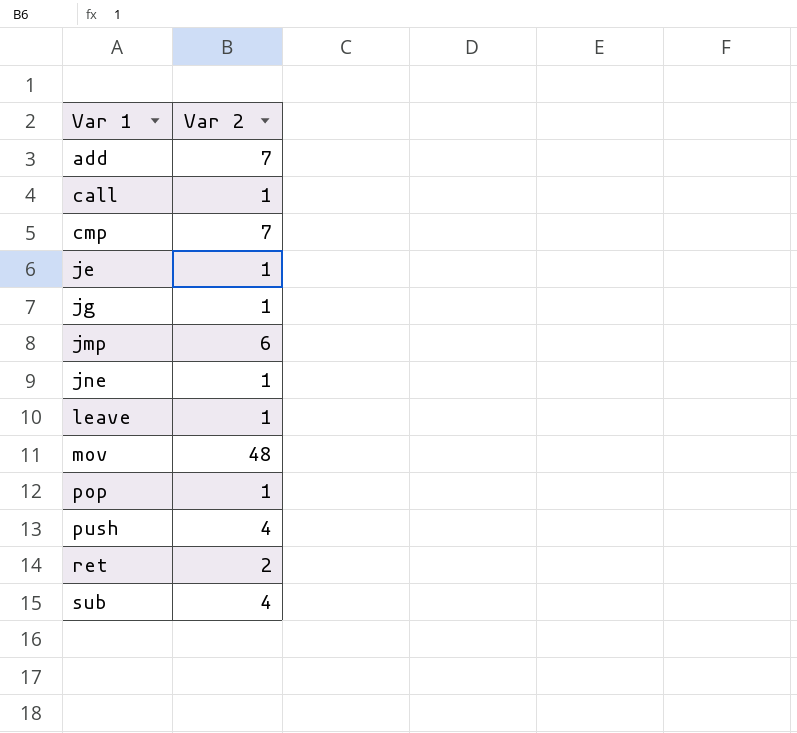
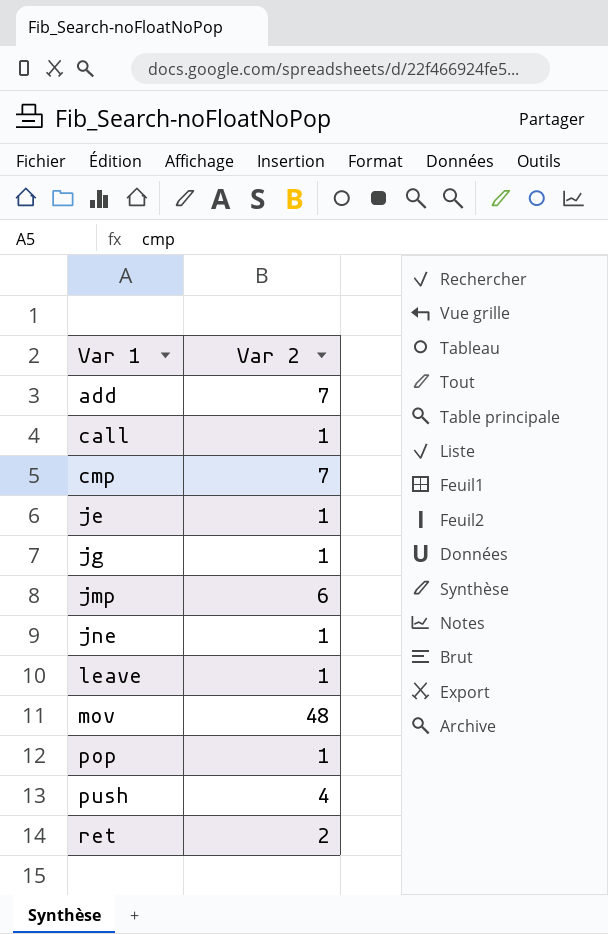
row sub: 4 -> none

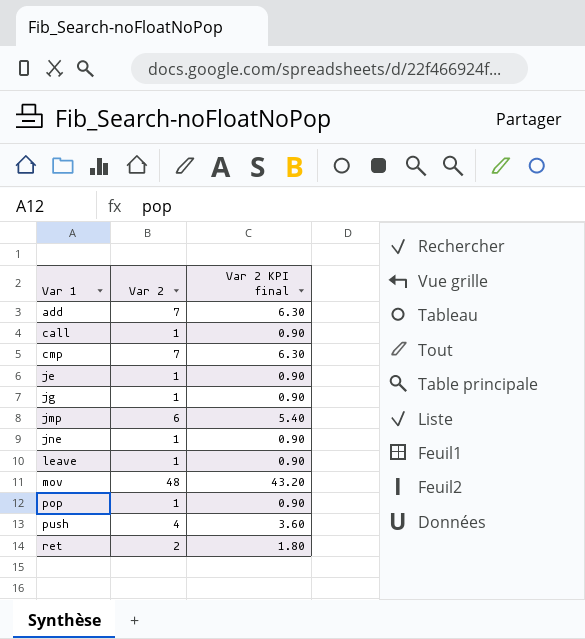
column Var 2 KPI final | formula: none -> [Var 2] * 0.9

